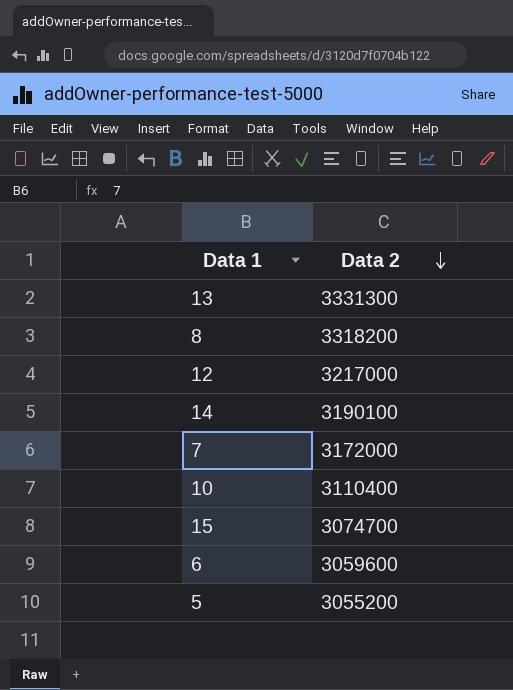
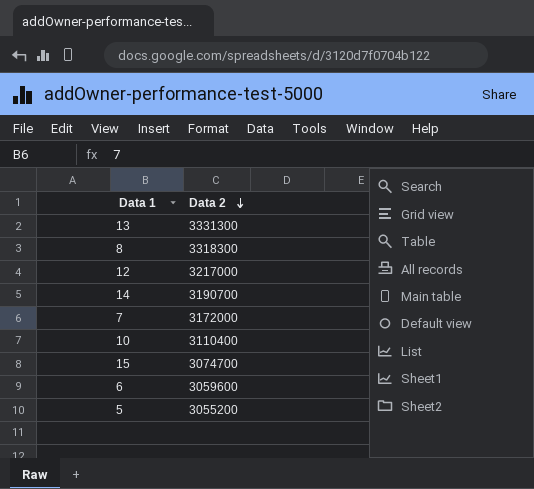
8 | Data 2: 3318200 -> 3318300
14 | Data 2: 3190100 -> 3190700

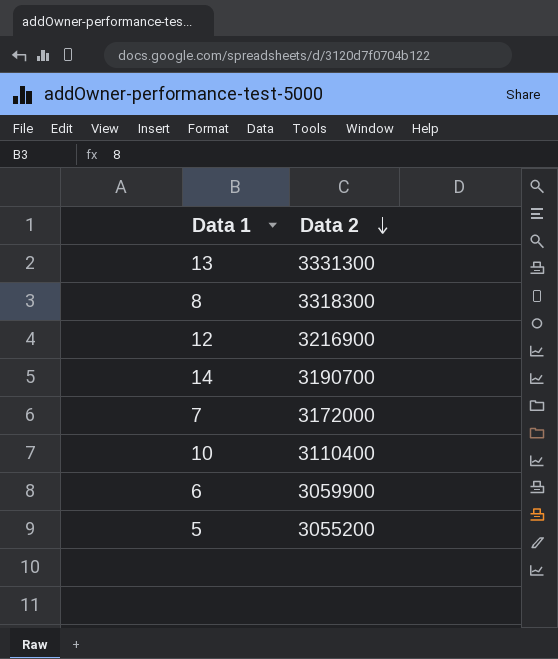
row 15: 3074700 -> none
12 | Data 2: 3217000 -> 3216900
6 | Data 2: 3059600 -> 3059900

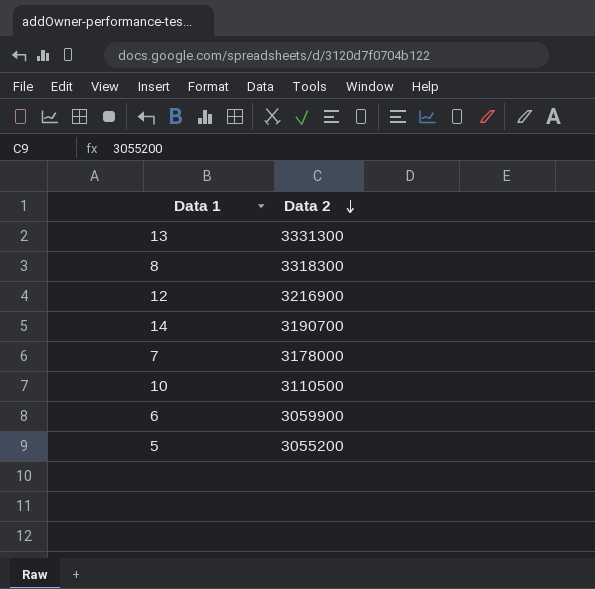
7 | Data 2: 3172000 -> 3178000
10 | Data 2: 3110400 -> 3110500

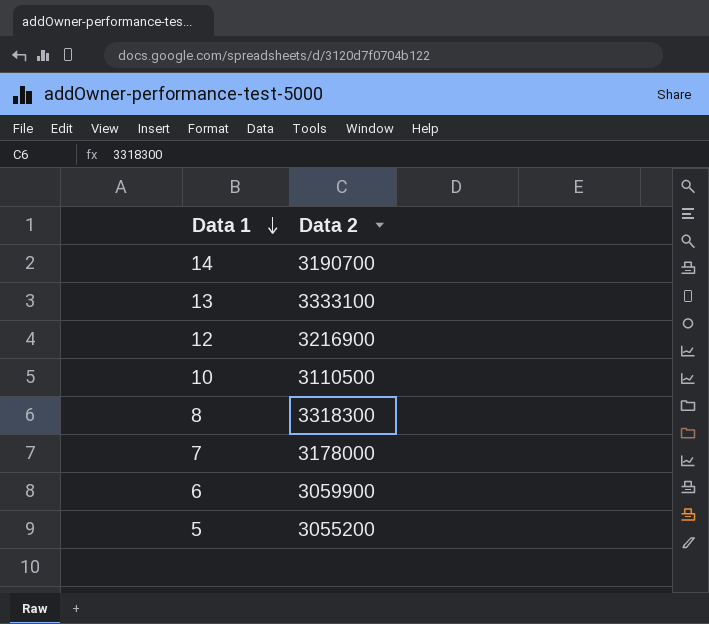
row order: Data 2 descending -> Data 1 descending
13 | Data 2: 3331300 -> 3333100

